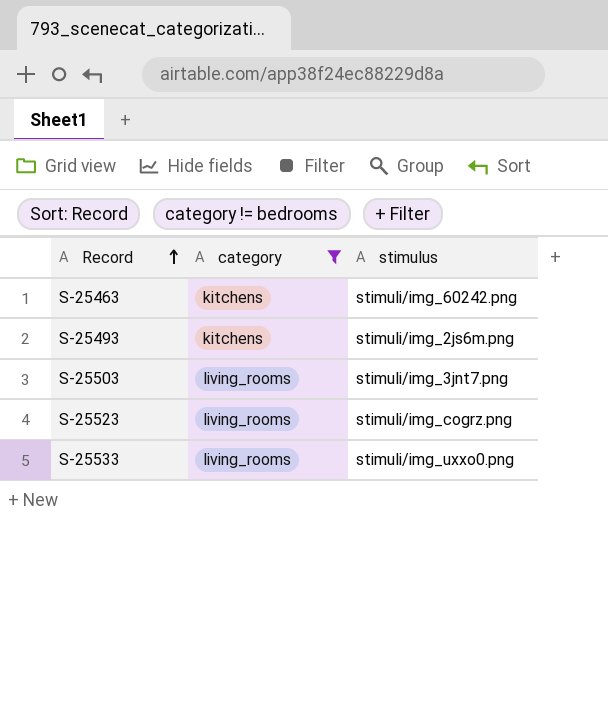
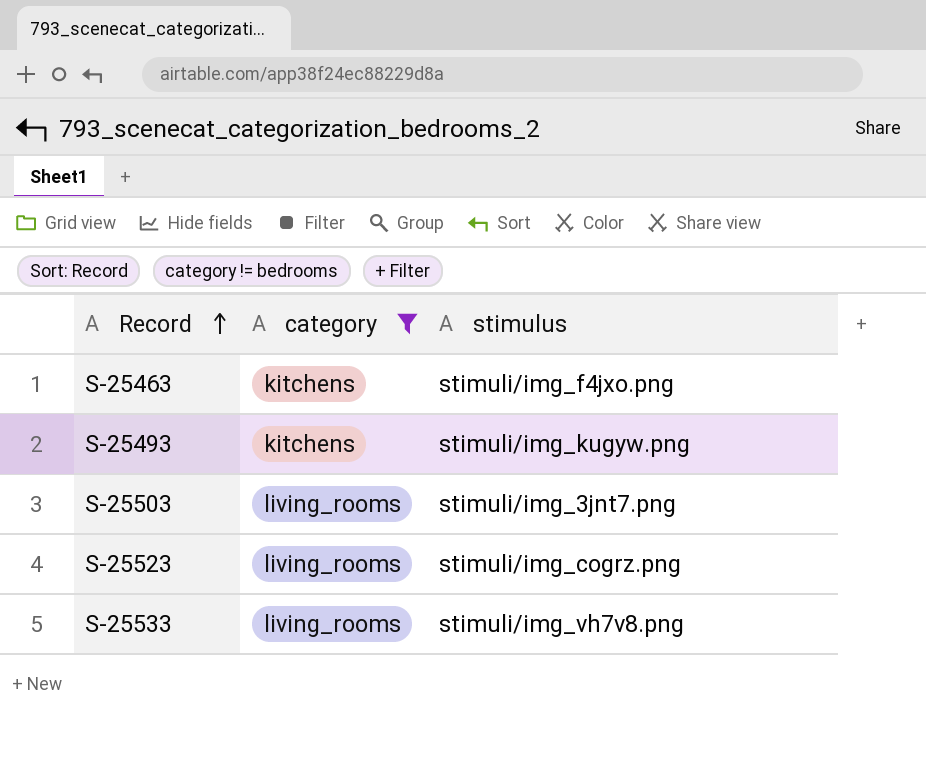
S-25463 | stimulus: stimuli/img_60242.png -> stimuli/img_f4jxo.png
S-25493 | stimulus: stimuli/img_2js6m.png -> stimuli/img_kugyw.png
S-25533 | stimulus: stimuli/img_uxxo0.png -> stimuli/img_vh7v8.png

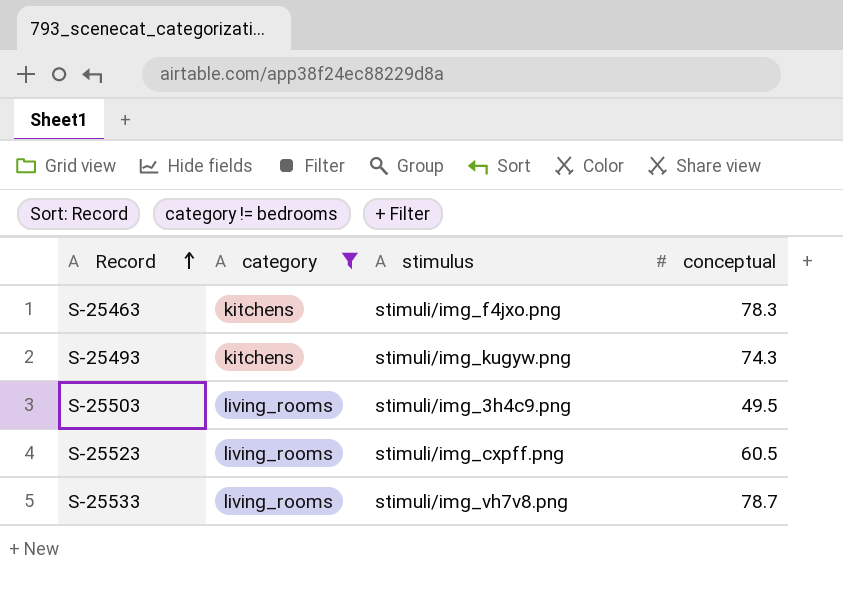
column conceptual | position: none -> 4
S-25503 | stimulus: stimuli/img_3jnt7.png -> stimuli/img_3h4c9.png
S-25523 | stimulus: stimuli/img_cogrz.png -> stimuli/img_cxpff.png

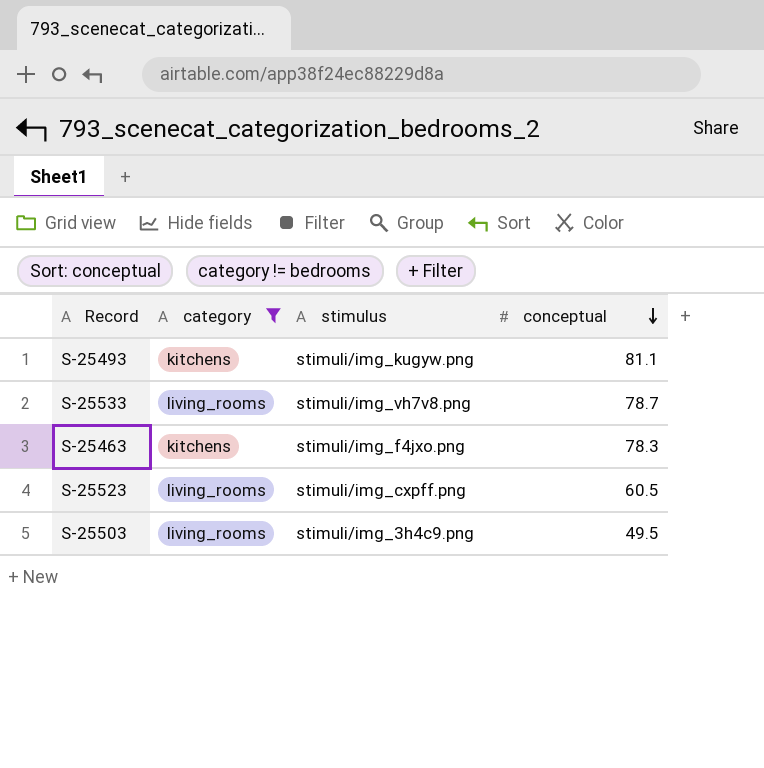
row order: Record ascending -> conceptual descending
S-25493 | conceptual: 74.3 -> 81.1

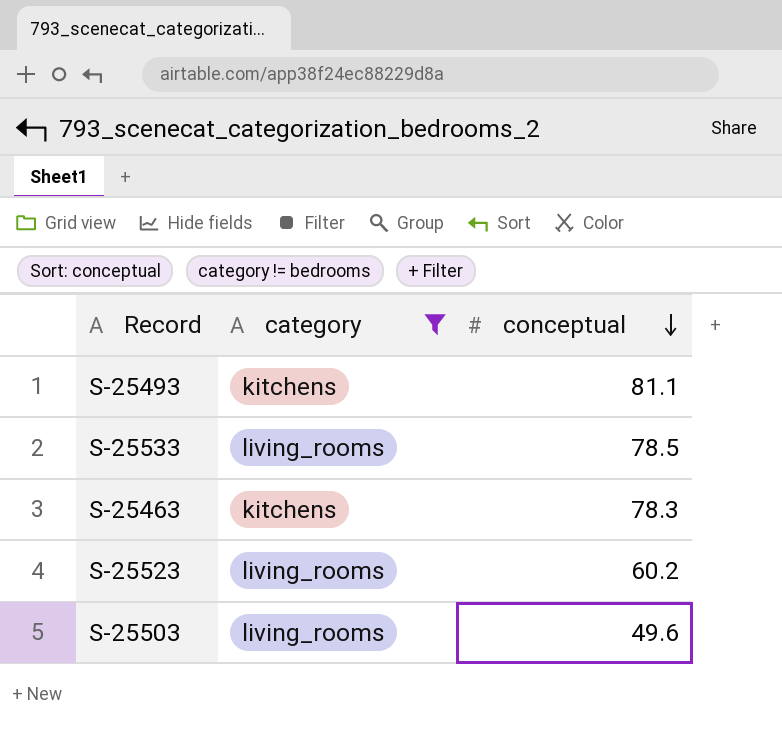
column stimulus | position: 3 -> none
S-25533 | conceptual: 78.7 -> 78.5
S-25523 | conceptual: 60.5 -> 60.2
S-25503 | conceptual: 49.5 -> 49.6

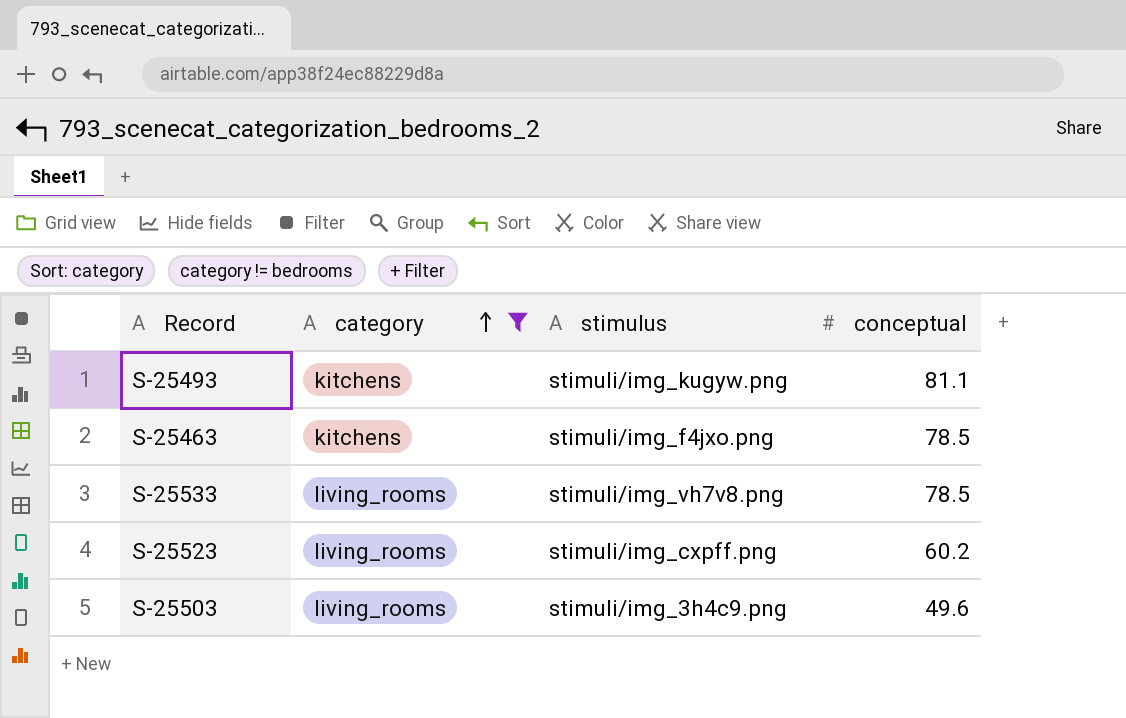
row order: conceptual descending -> category ascending
column stimulus | position: none -> 3
S-25463 | conceptual: 78.3 -> 78.5

